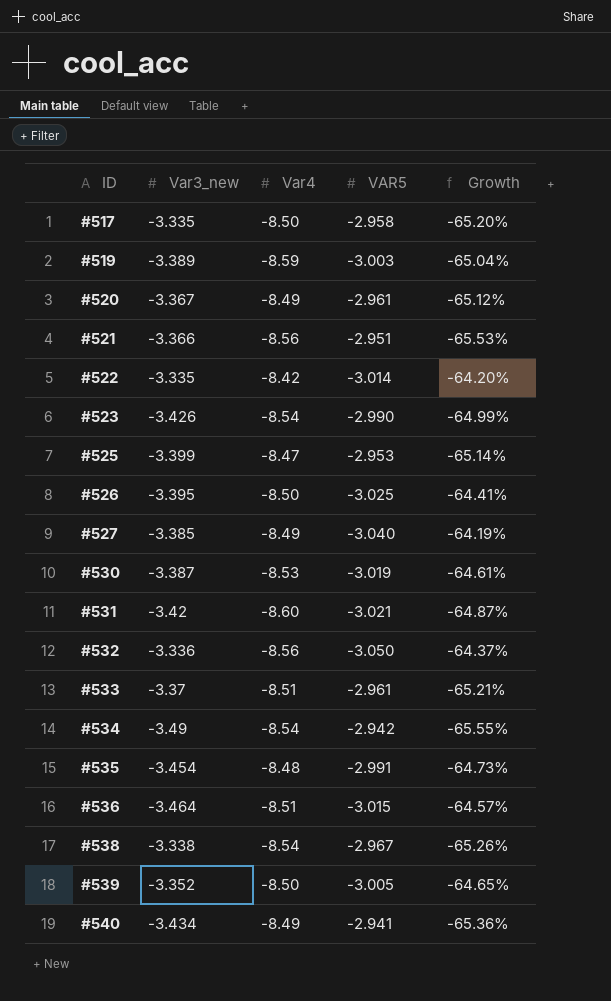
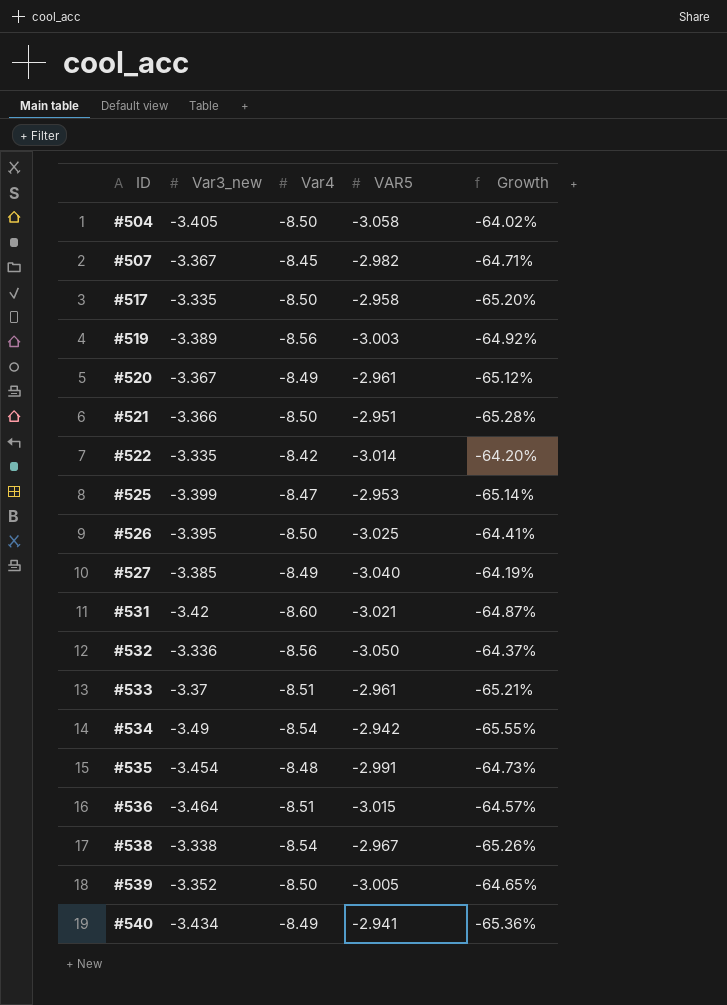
row #523: -3.426 | -8.54 | -2.990 | -64.99% -> none
row #530: -3.387 | -8.53 | -3.019 | -64.61% -> none
row #504: none -> -3.405 | -8.50 | -3.058 | -64.02%
row #507: none -> -3.367 | -8.45 | -2.982 | -64.71%
#519 | Var4: -8.59 -> -8.56
#519 | Growth: -65.04% -> -64.92%
#521 | Var4: -8.56 -> -8.50
#521 | Growth: -65.53% -> -65.28%

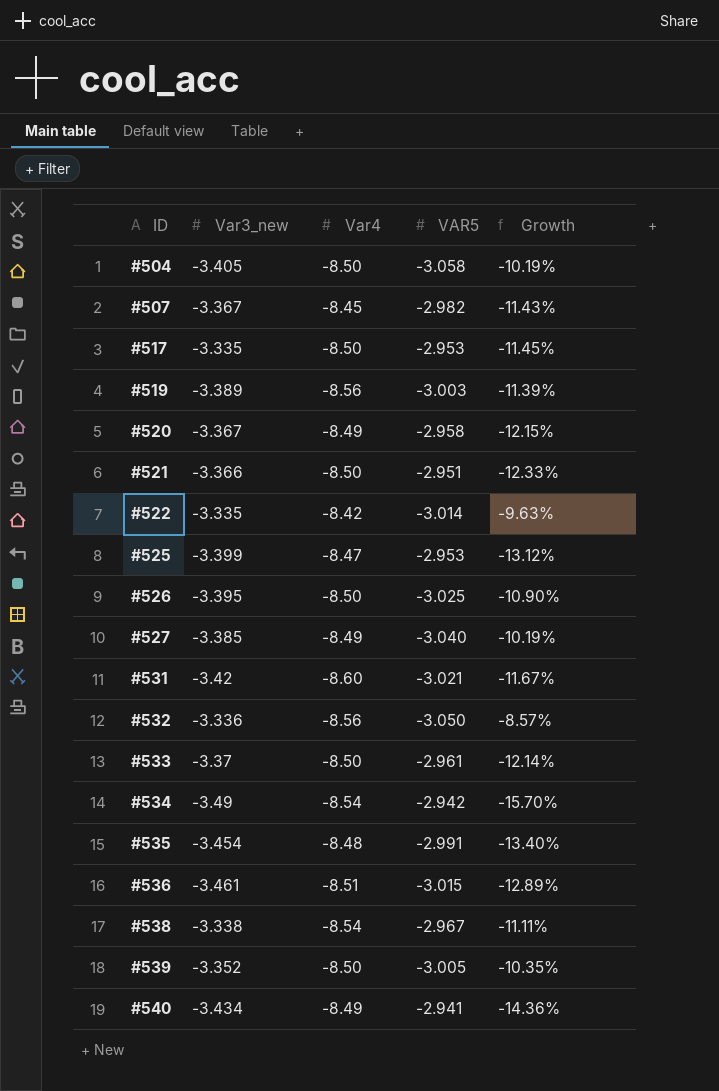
column Growth | formula: ([VAR5] - [Var4]) / [Var4] -> ([VAR5] - [Var3_new]) / [Var3_new]
#517 | VAR5: -2.958 -> -2.953
#520 | VAR5: -2.961 -> -2.958
#533 | Var4: -8.51 -> -8.50
#536 | Var3_new: -3.464 -> -3.461

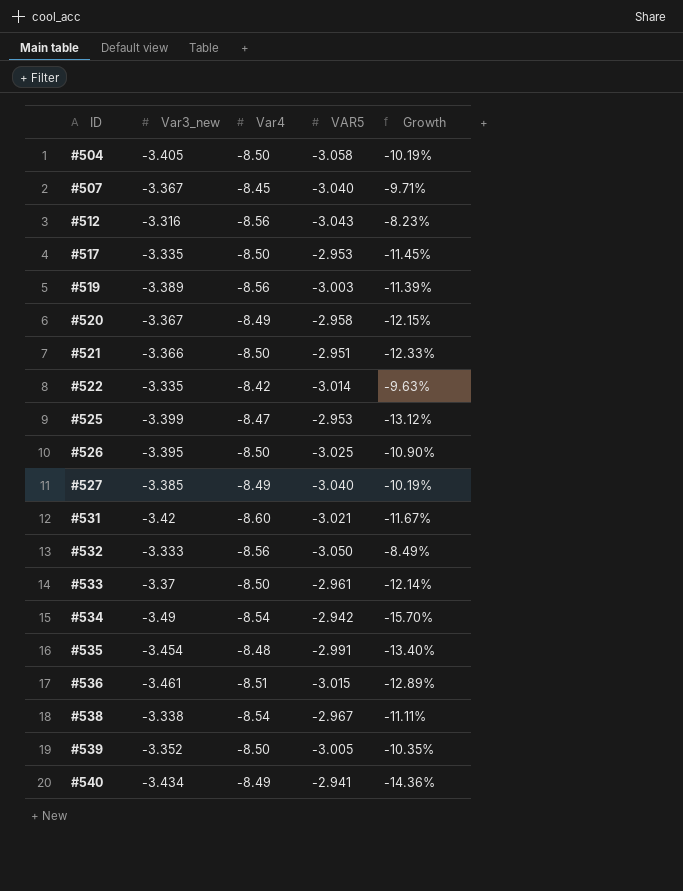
#507 | VAR5: -2.982 -> -3.040
#507 | Growth: -11.43% -> -9.71%
row #512: none -> -3.316 | -8.56 | -3.043 | -8.23%
#532 | Var3_new: -3.336 -> -3.333
#532 | Growth: -8.57% -> -8.49%

